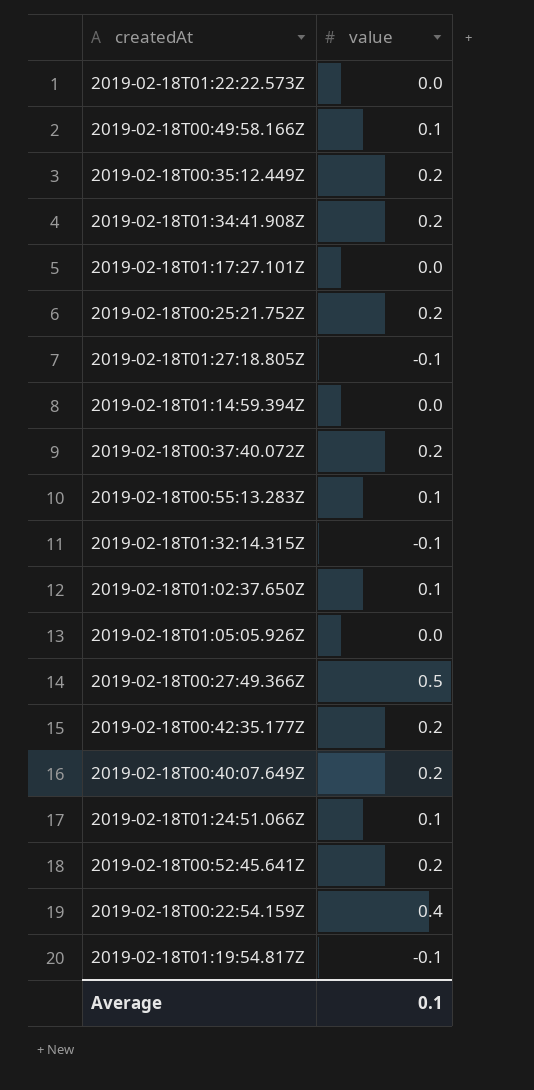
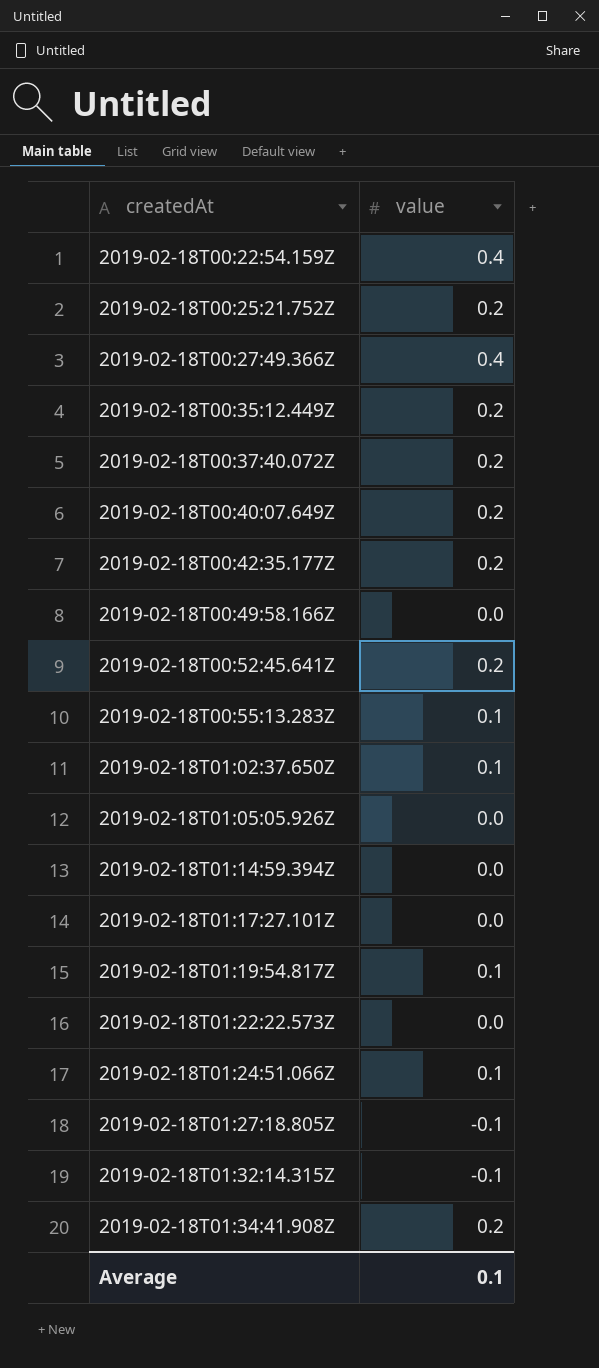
row order: none -> createdAt ascending
2019-02-18T00:27:49.366Z | value: 0.5 -> 0.4
2019-02-18T00:49:58.166Z | value: 0.1 -> 0.0
2019-02-18T01:19:54.817Z | value: -0.1 -> 0.1

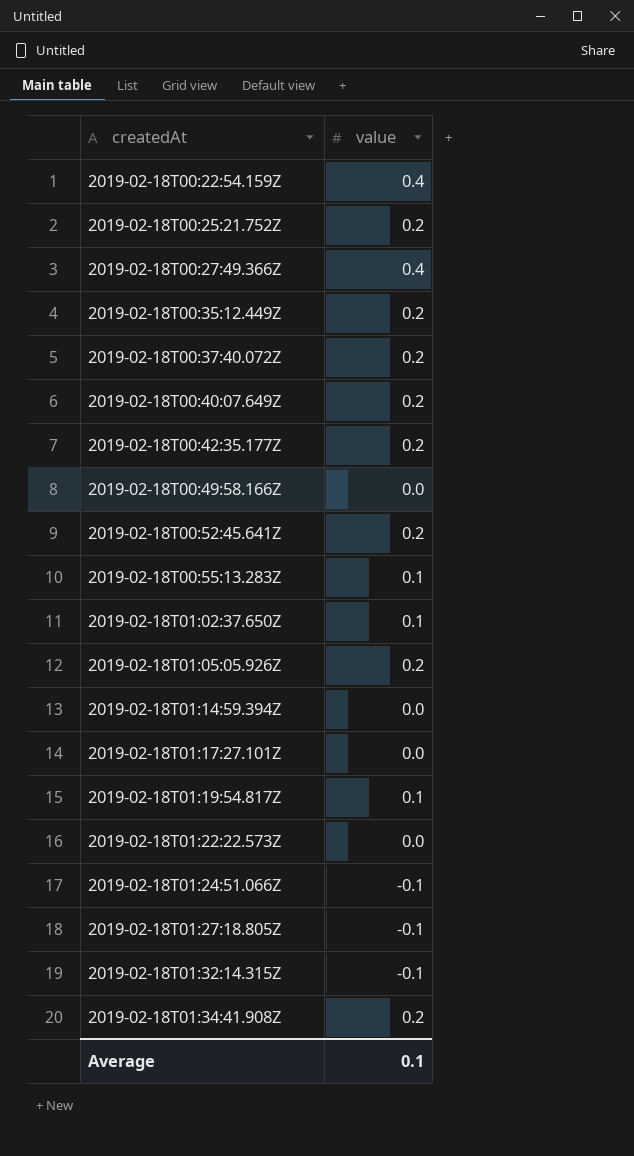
2019-02-18T01:05:05.926Z | value: 0.0 -> 0.2
2019-02-18T01:24:51.066Z | value: 0.1 -> -0.1

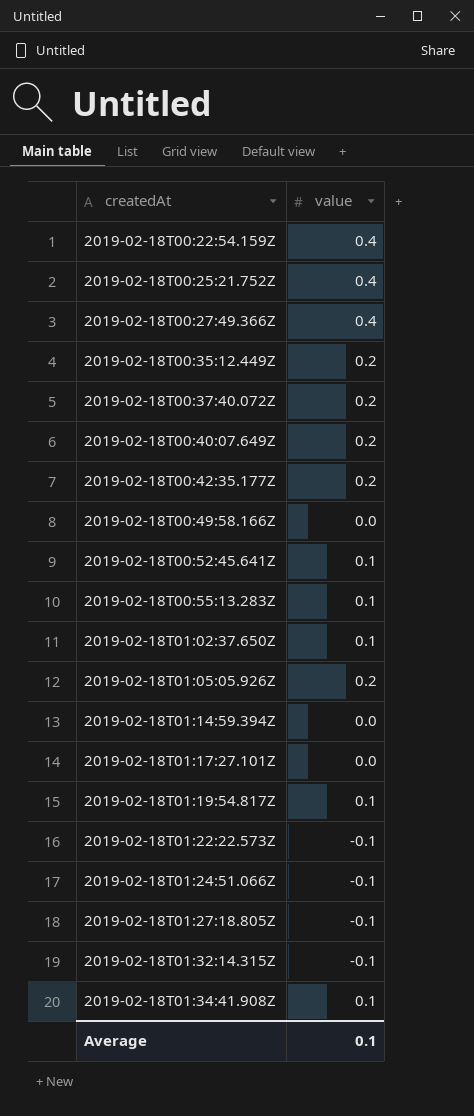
2019-02-18T00:25:21.752Z | value: 0.2 -> 0.4
2019-02-18T00:52:45.641Z | value: 0.2 -> 0.1
2019-02-18T01:22:22.573Z | value: 0.0 -> -0.1
2019-02-18T01:34:41.908Z | value: 0.2 -> 0.1

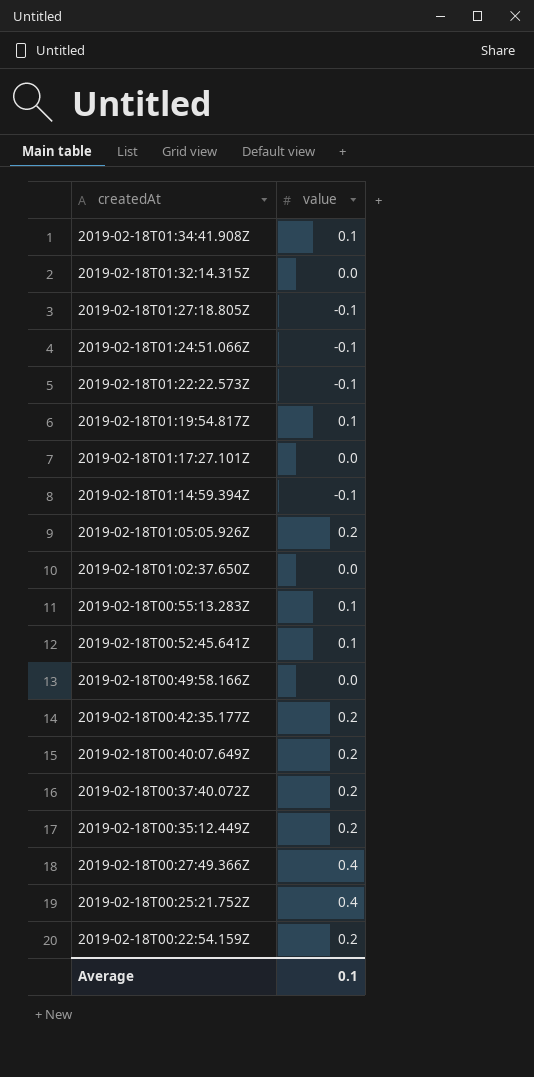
row order: createdAt ascending -> createdAt descending
2019-02-18T01:32:14.315Z | value: -0.1 -> 0.0
2019-02-18T01:14:59.394Z | value: 0.0 -> -0.1
2019-02-18T01:02:37.650Z | value: 0.1 -> 0.0
2019-02-18T00:22:54.159Z | value: 0.4 -> 0.2

